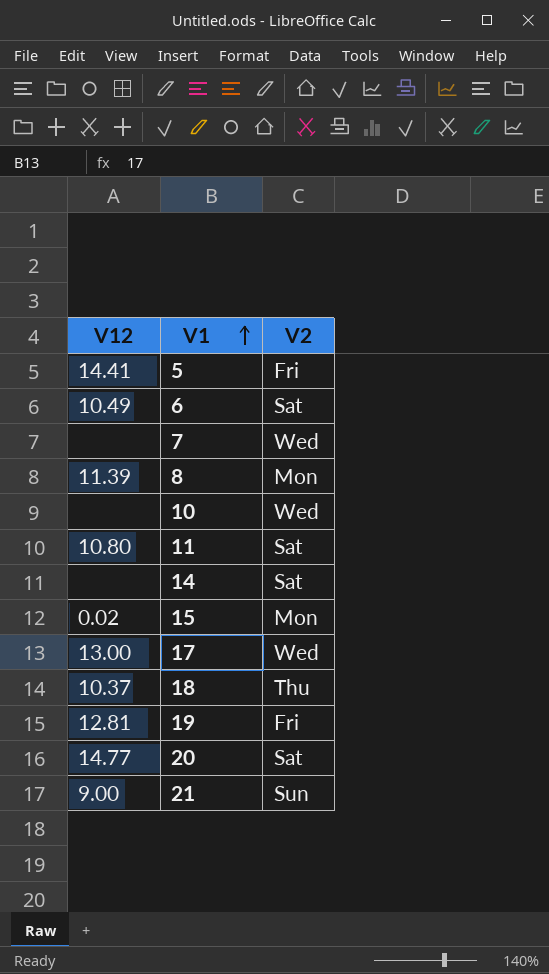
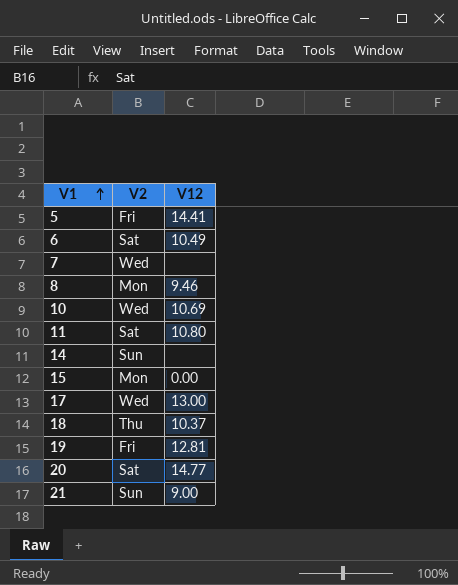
column V12 | position: 1 -> 3
8 | V12: 11.39 -> 9.46
10 | V12: none -> 10.69
14 | V2: Sat -> Sun
15 | V12: 0.02 -> 0.00

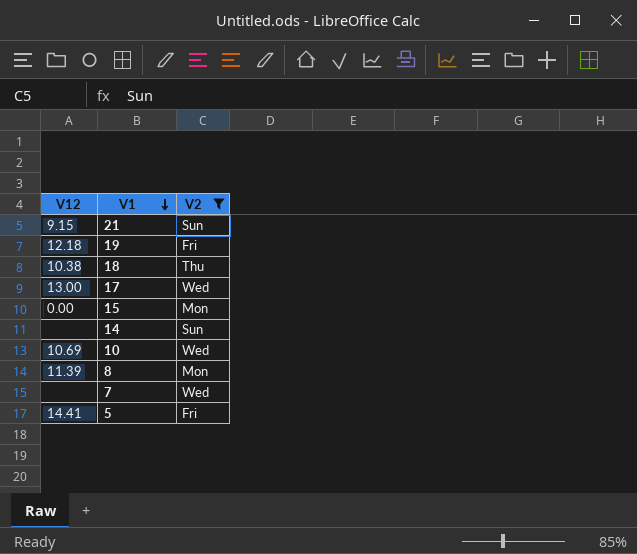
filter: none -> V2 != Sat
row order: V1 ascending -> V1 descending
column V12 | position: 3 -> 1
21 | V12: 9.00 -> 9.15
19 | V12: 12.81 -> 12.18
18 | V12: 10.37 -> 10.38
8 | V12: 9.46 -> 11.39

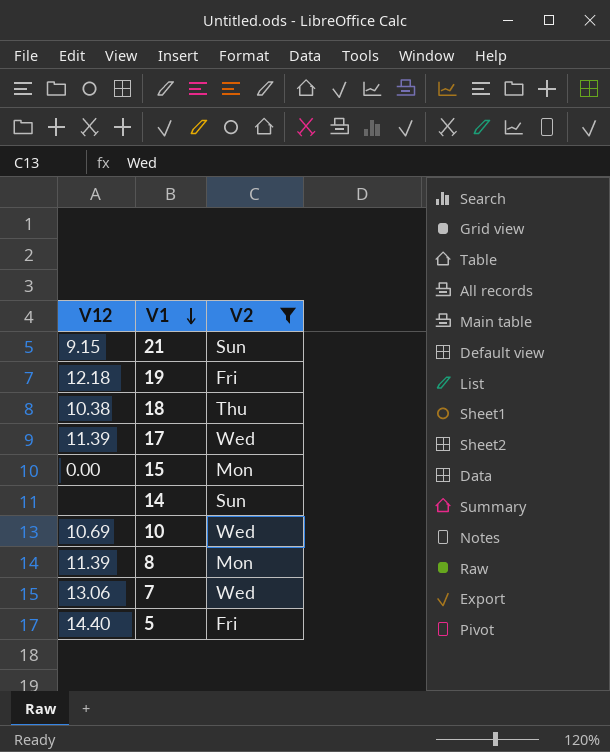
17 | V12: 13.00 -> 11.39
7 | V12: none -> 13.06
5 | V12: 14.41 -> 14.40

